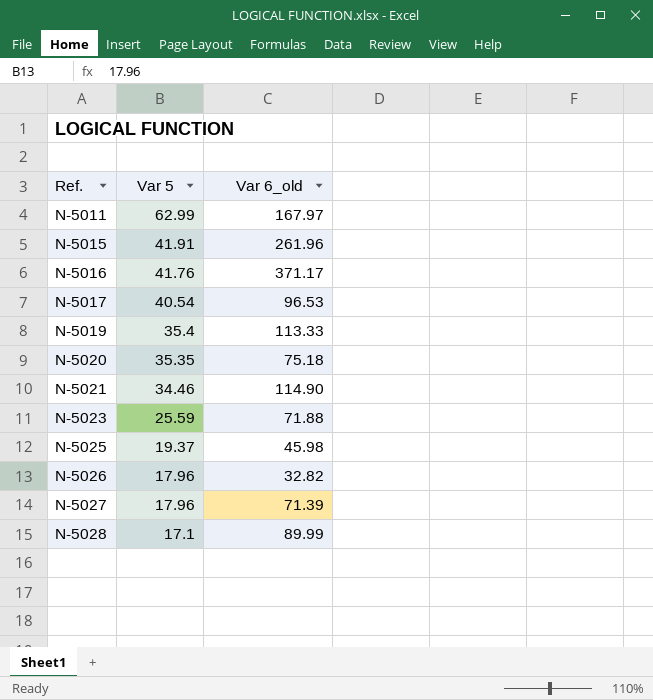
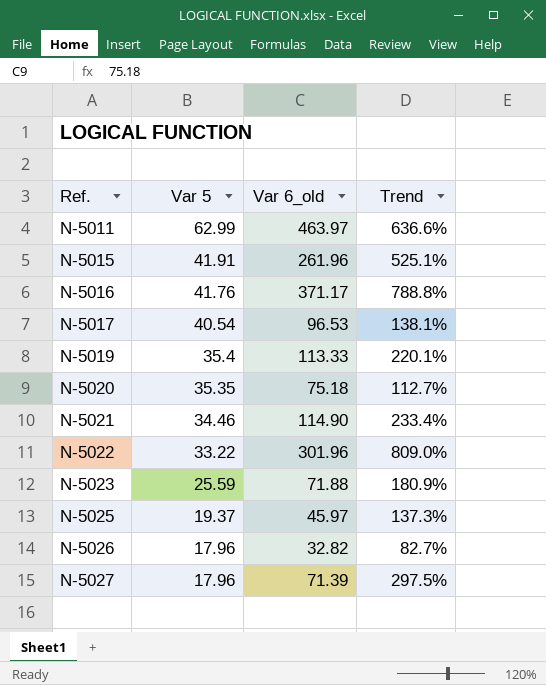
column Trend | formula: none -> ([Var 6_old] - [Var 5]) / [Var 5]
row N-5028: 17.1 | 89.99 -> none
N-5011 | Var 6_old: 167.97 -> 463.97
row N-5022: none -> 33.22 | 301.96 | 809.0%
N-5025 | Var 6_old: 45.98 -> 45.97

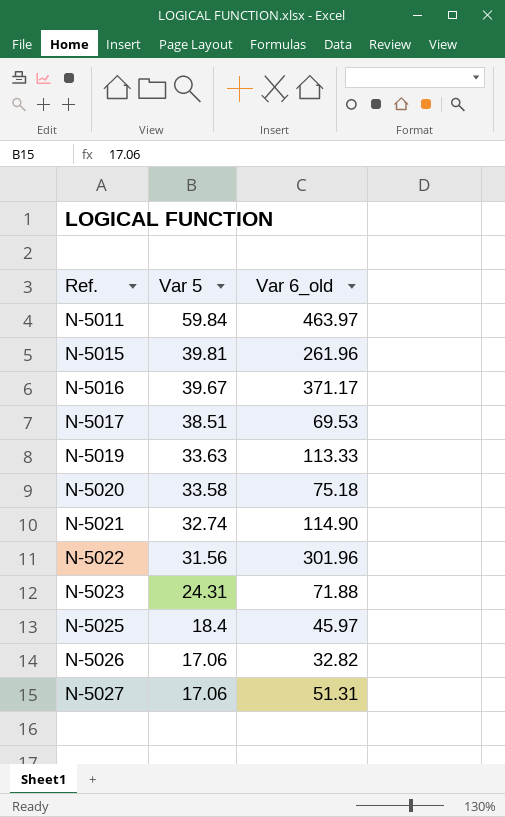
column Trend | formula: ([Var 6_old] - [Var 5]) / [Var 5] -> none
N-5011 | Var 5: 62.99 -> 59.84
N-5015 | Var 5: 41.91 -> 39.81
N-5016 | Var 5: 41.76 -> 39.67
N-5017 | Var 5: 40.54 -> 38.51
N-5017 | Var 6_old: 96.53 -> 69.53
N-5019 | Var 5: 35.4 -> 33.63
N-5020 | Var 5: 35.35 -> 33.58
N-5021 | Var 5: 34.46 -> 32.74
N-5022 | Var 5: 33.22 -> 31.56
N-5023 | Var 5: 25.59 -> 24.31
N-5025 | Var 5: 19.37 -> 18.4
N-5026 | Var 5: 17.96 -> 17.06
N-5027 | Var 5: 17.96 -> 17.06
N-5027 | Var 6_old: 71.39 -> 51.31

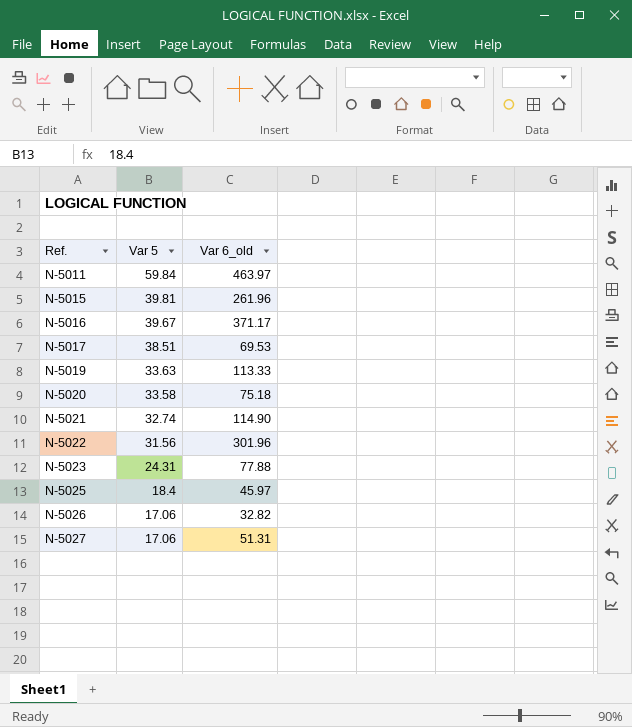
N-5023 | Var 6_old: 71.88 -> 77.88

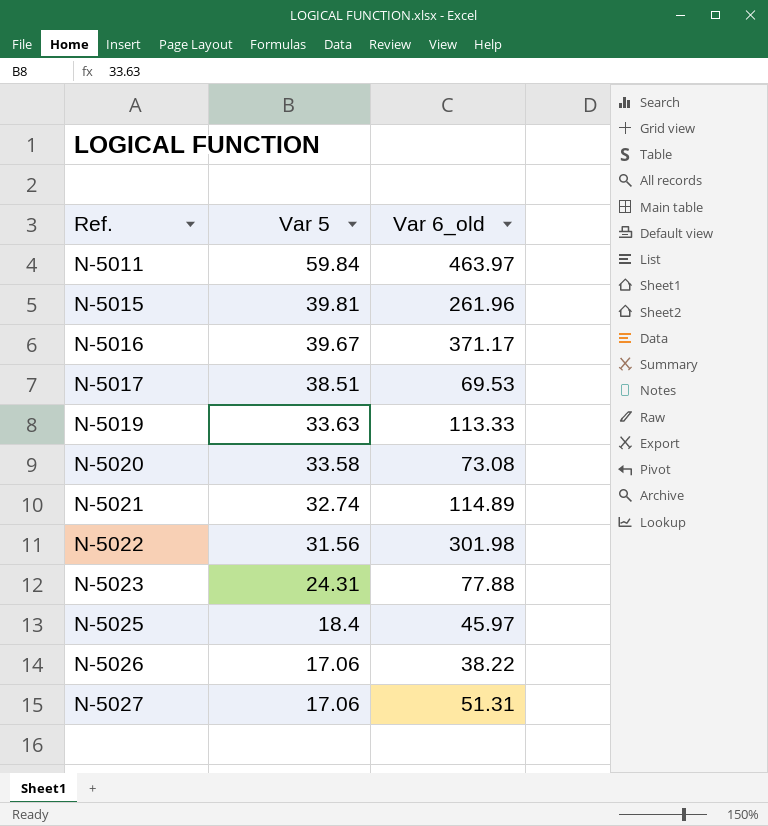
N-5020 | Var 6_old: 75.18 -> 73.08
N-5021 | Var 6_old: 114.90 -> 114.89
N-5022 | Var 6_old: 301.96 -> 301.98
N-5026 | Var 6_old: 32.82 -> 38.22

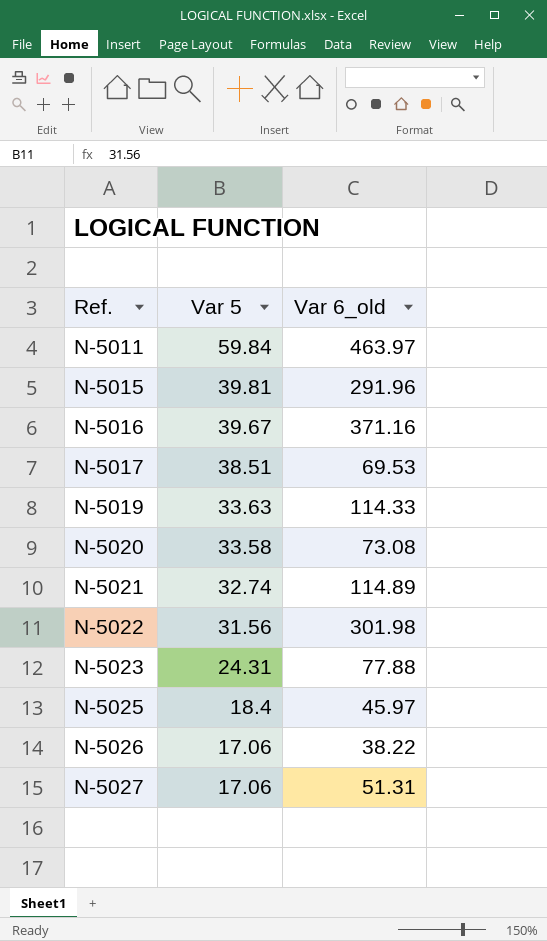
N-5015 | Var 6_old: 261.96 -> 291.96
N-5016 | Var 6_old: 371.17 -> 371.16
N-5019 | Var 6_old: 113.33 -> 114.33

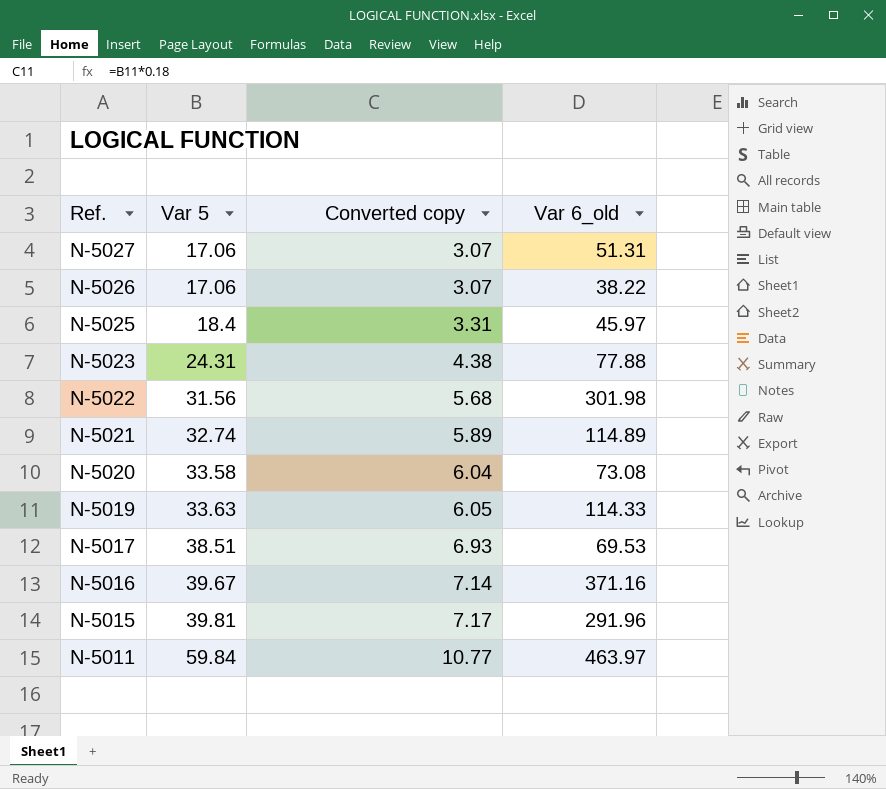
row order: Ref. ascending -> Ref. descending
column Converted copy | formula: none -> [Var 5] * 0.18

